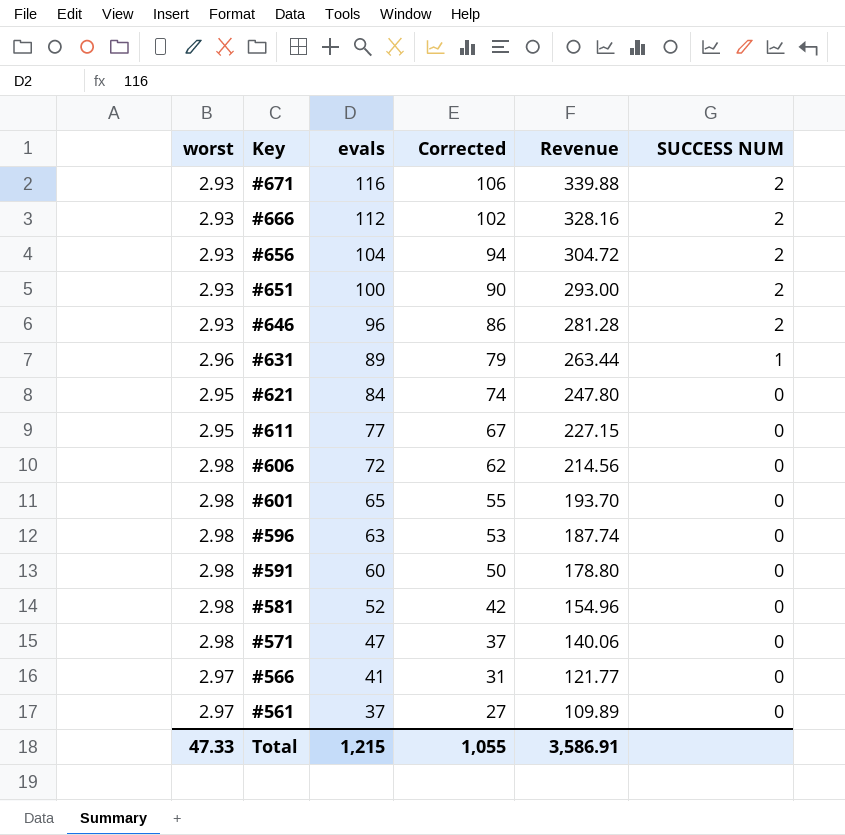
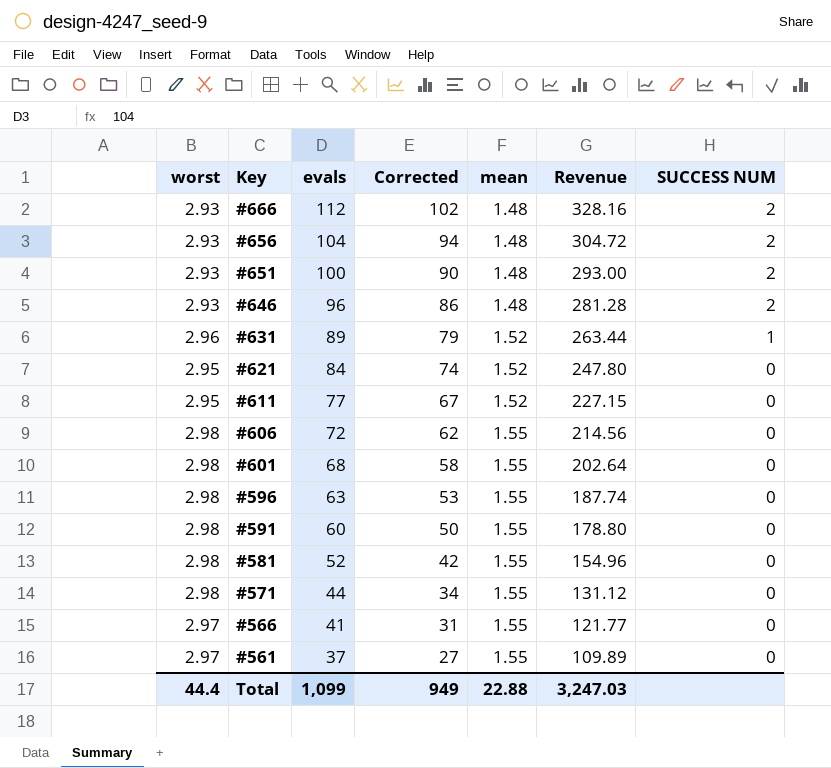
column mean | position: none -> 5
row #671: 2.93 | 116 | 106 | 339.88 | 2 -> none
#601 | evals: 65 -> 68
#601 | Corrected: 55 -> 58
#601 | Revenue: 193.70 -> 202.64
#571 | evals: 47 -> 44
#571 | Corrected: 37 -> 34
#571 | Revenue: 140.06 -> 131.12
Total | worst: 47.33 -> 44.4
Total | evals: 1,215 -> 1,099
Total | Corrected: 1,055 -> 949
Total | Revenue: 3,586.91 -> 3,247.03

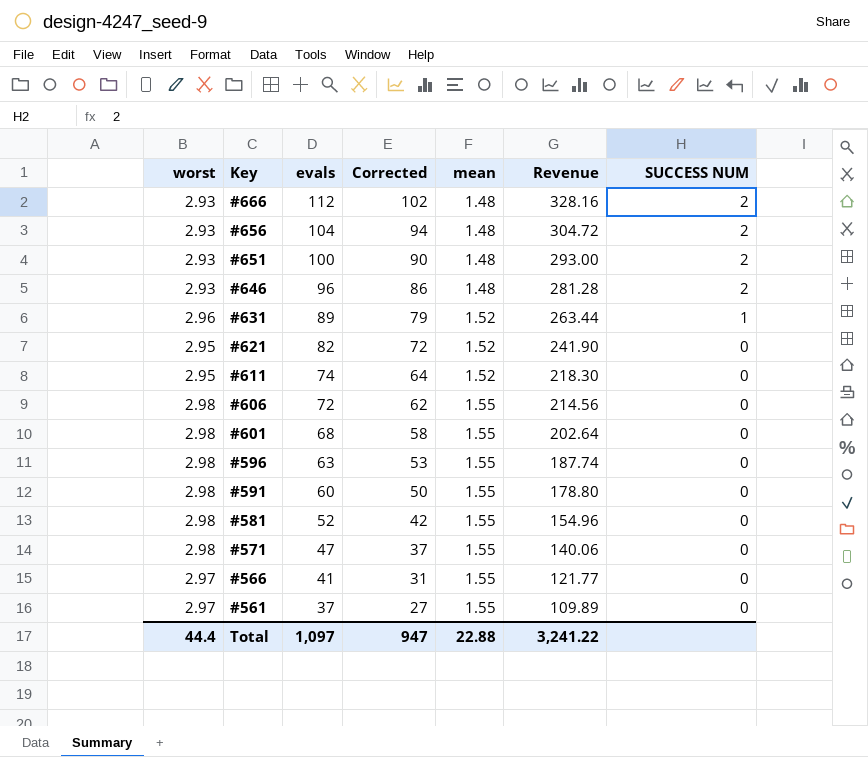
#621 | evals: 84 -> 82
#621 | Corrected: 74 -> 72
#621 | Revenue: 247.80 -> 241.90
#611 | evals: 77 -> 74
#611 | Corrected: 67 -> 64
#611 | Revenue: 227.15 -> 218.30
#571 | evals: 44 -> 47
#571 | Corrected: 34 -> 37
#571 | Revenue: 131.12 -> 140.06
Total | evals: 1,099 -> 1,097
Total | Corrected: 949 -> 947
Total | Revenue: 3,247.03 -> 3,241.22

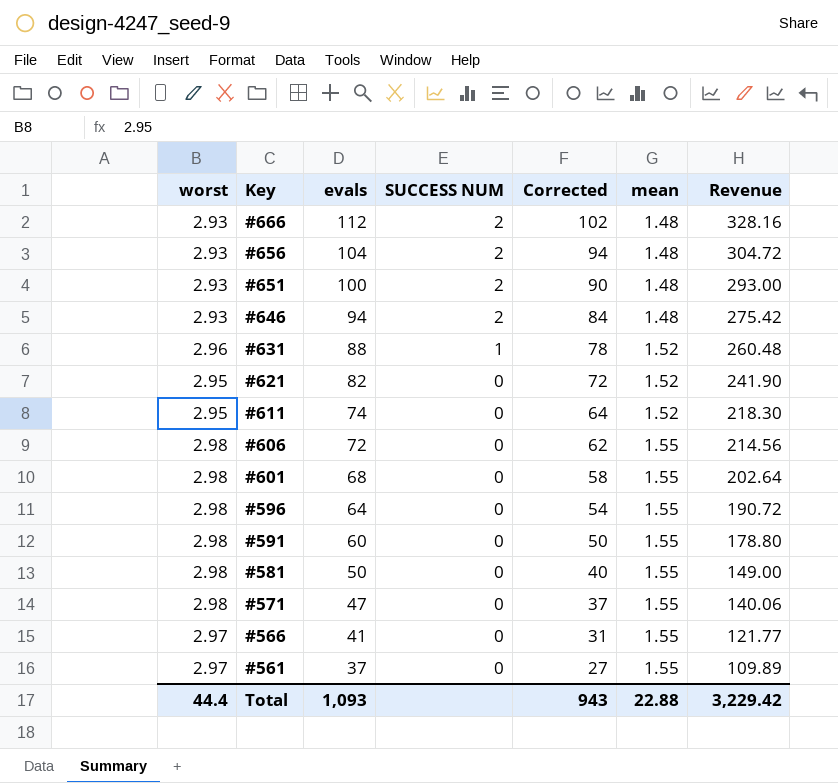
column SUCCESS NUM | position: 7 -> 4
#646 | evals: 96 -> 94
#646 | Corrected: 86 -> 84
#646 | Revenue: 281.28 -> 275.42
#631 | evals: 89 -> 88
#631 | Corrected: 79 -> 78
#631 | Revenue: 263.44 -> 260.48
#596 | evals: 63 -> 64
#596 | Corrected: 53 -> 54
#596 | Revenue: 187.74 -> 190.72
#581 | evals: 52 -> 50
#581 | Corrected: 42 -> 40
#581 | Revenue: 154.96 -> 149.00
Total | evals: 1,097 -> 1,093
Total | Corrected: 947 -> 943
Total | Revenue: 3,241.22 -> 3,229.42

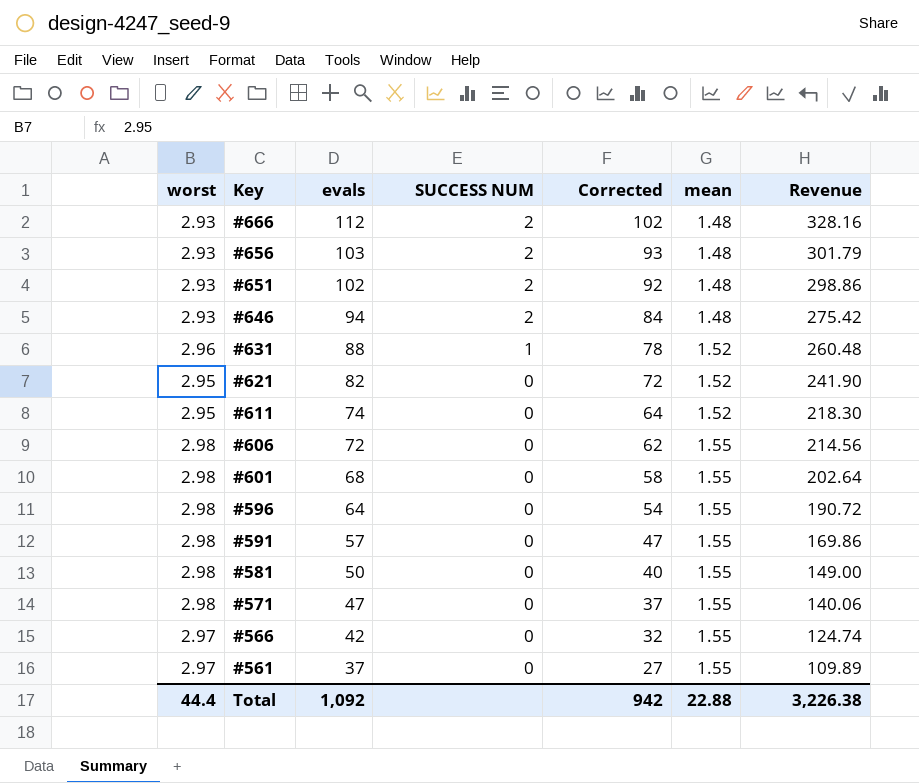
#656 | evals: 104 -> 103
#656 | Corrected: 94 -> 93
#656 | Revenue: 304.72 -> 301.79
#651 | evals: 100 -> 102
#651 | Corrected: 90 -> 92
#651 | Revenue: 293.00 -> 298.86
#591 | evals: 60 -> 57
#591 | Corrected: 50 -> 47
#591 | Revenue: 178.80 -> 169.86
#566 | evals: 41 -> 42
#566 | Corrected: 31 -> 32
#566 | Revenue: 121.77 -> 124.74
Total | evals: 1,093 -> 1,092
Total | Corrected: 943 -> 942
Total | Revenue: 3,229.42 -> 3,226.38

